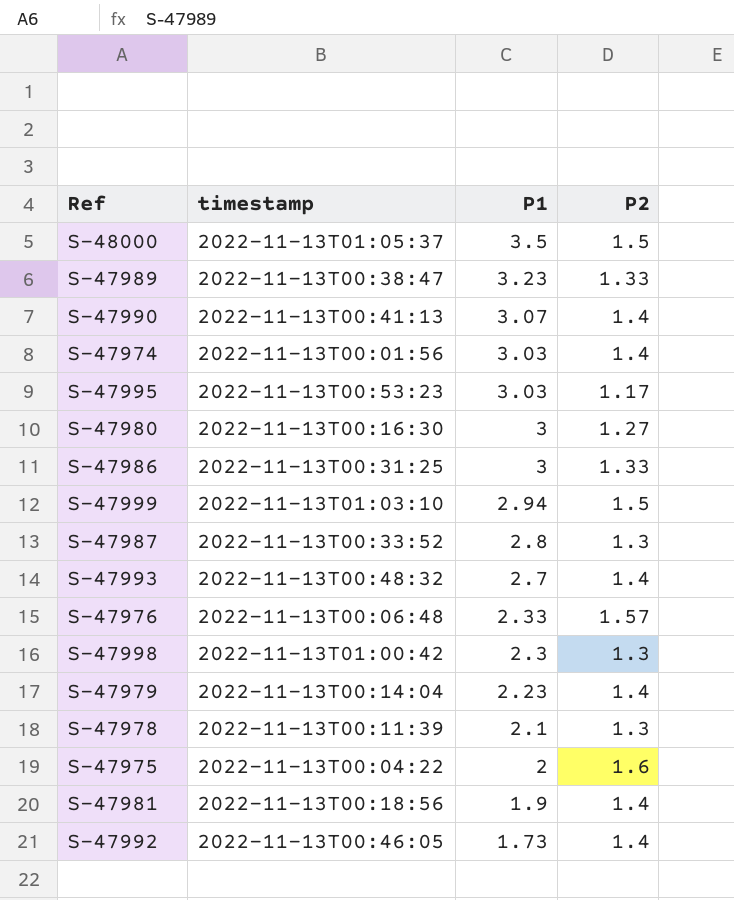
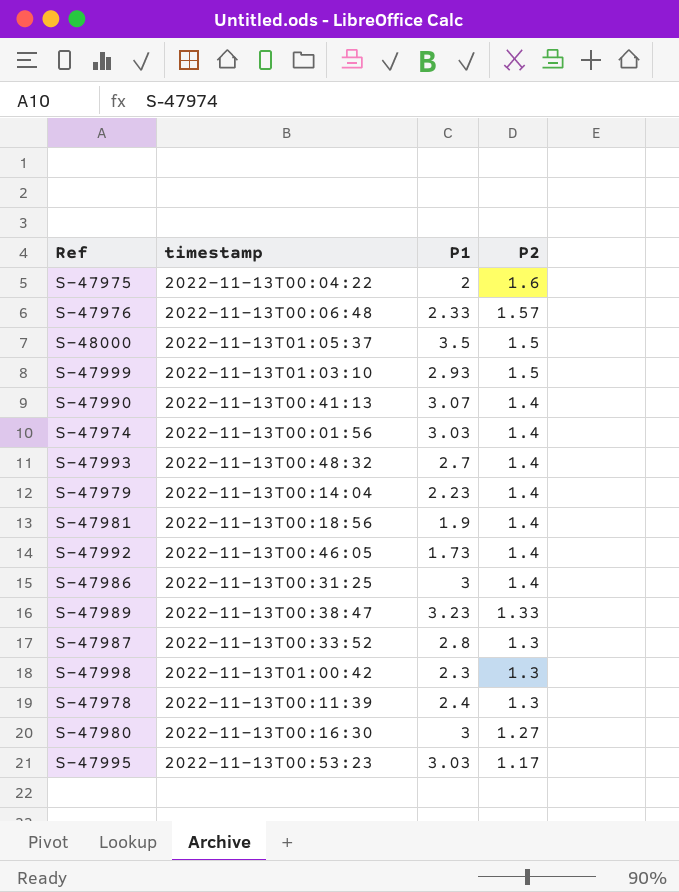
row order: P1 descending -> P2 descending
S-47999 | P1: 2.94 -> 2.93
S-47986 | P2: 1.33 -> 1.4
S-47978 | P1: 2.1 -> 2.4

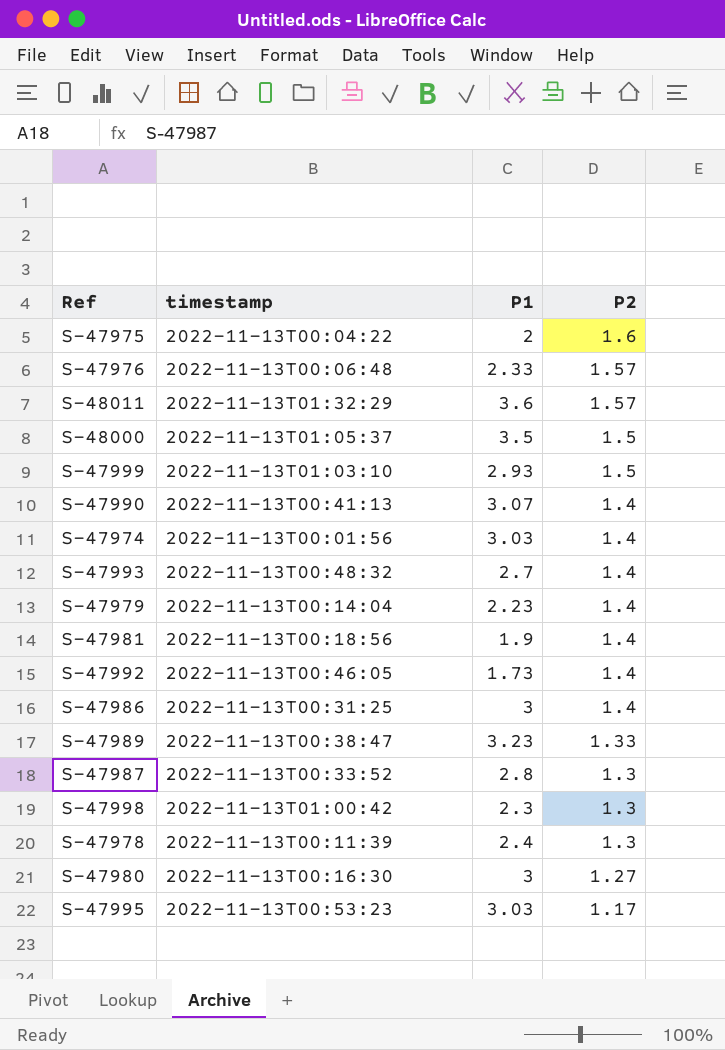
row S-48011: none -> 2022-11-13T01:32:29 | 3.6 | 1.57

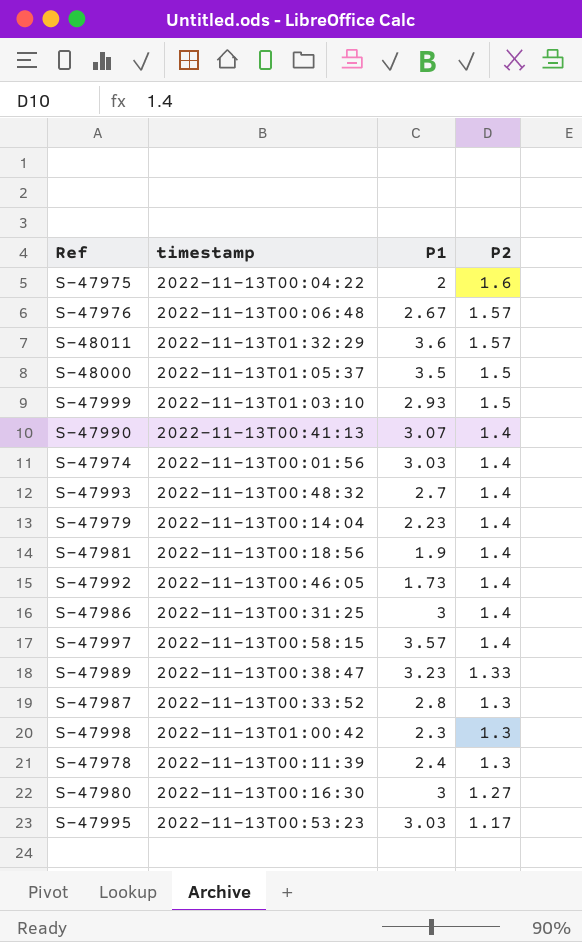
S-47976 | P1: 2.33 -> 2.67
row S-47997: none -> 2022-11-13T00:58:15 | 3.57 | 1.4

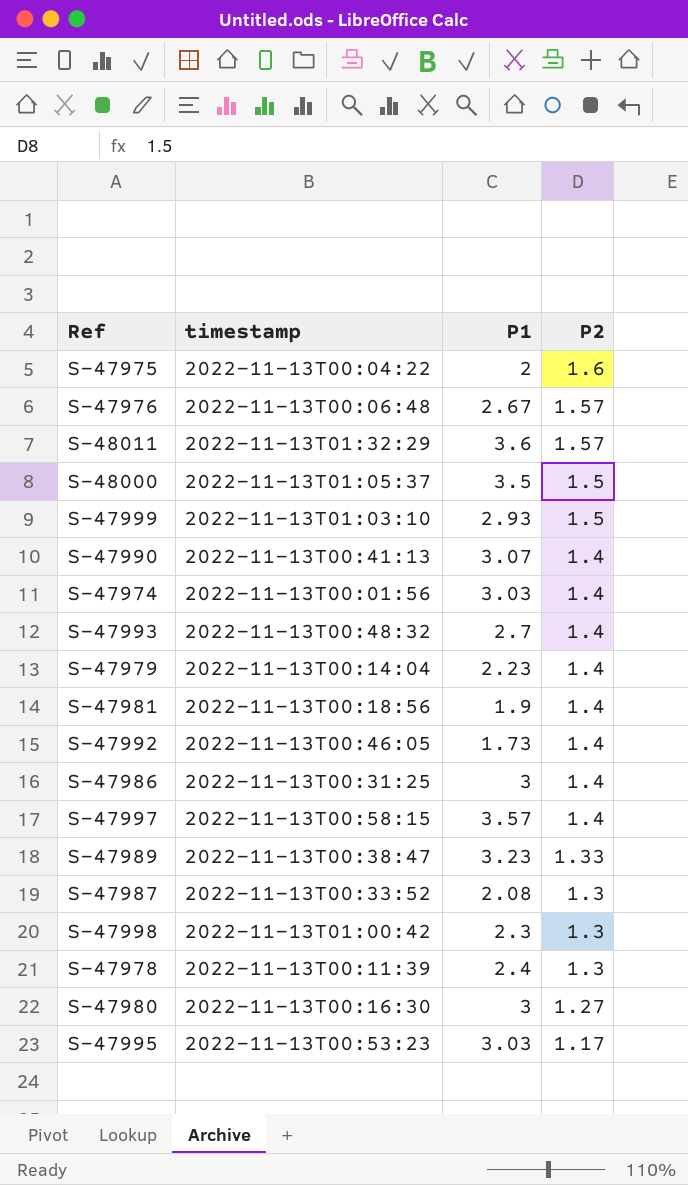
S-47987 | P1: 2.8 -> 2.08

